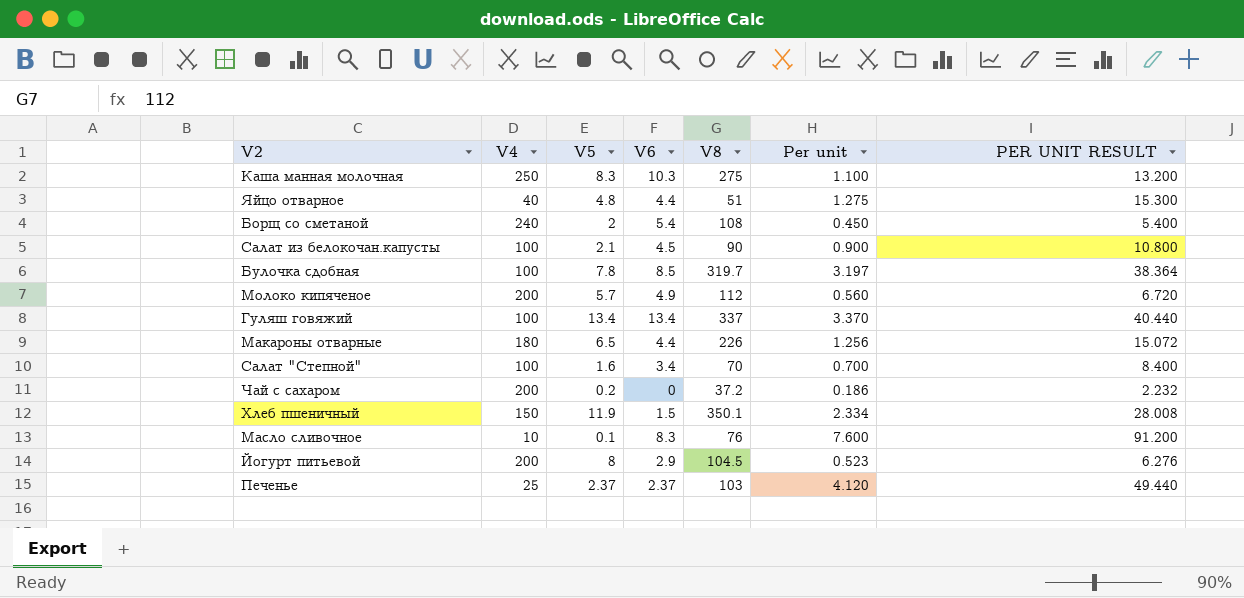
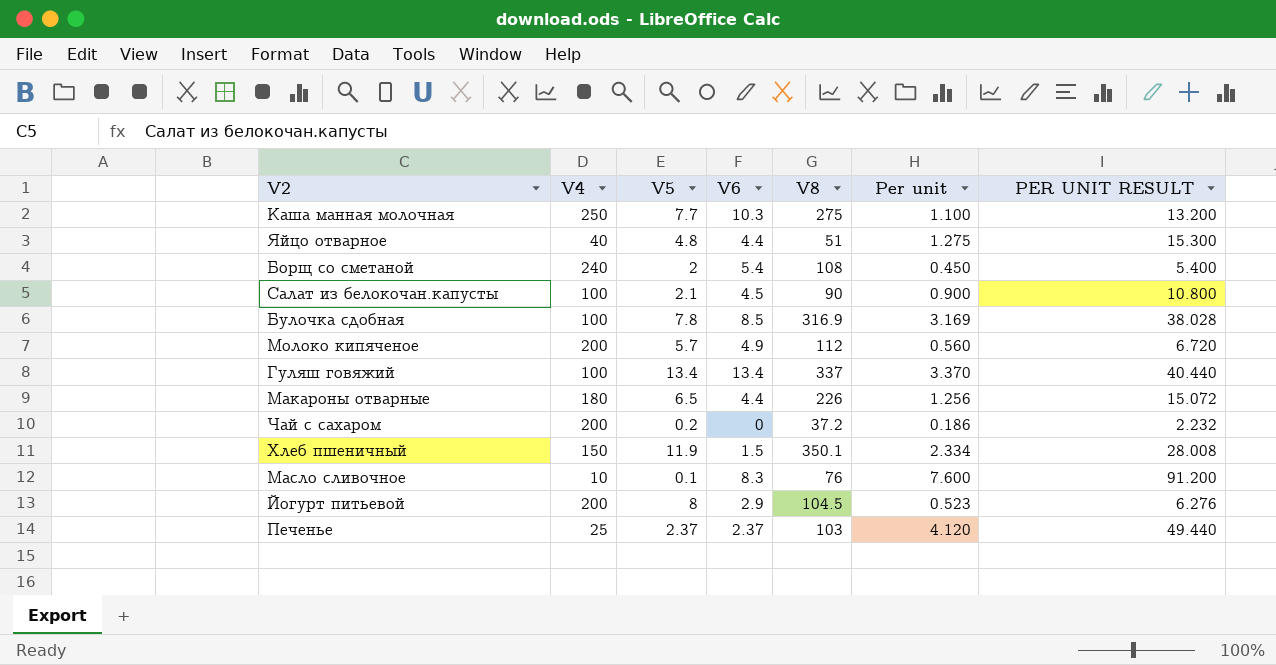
row Салат "Степной": 100 | 1.6 | 3.4 | 70 | 0.700 | 8.400 -> none
Каша манная молочная | V5: 8.3 -> 7.7
Булочка сдобная | V8: 319.7 -> 316.9
Булочка сдобная | Per unit: 3.197 -> 3.169
Булочка сдобная | PER UNIT RESULT: 38.364 -> 38.028

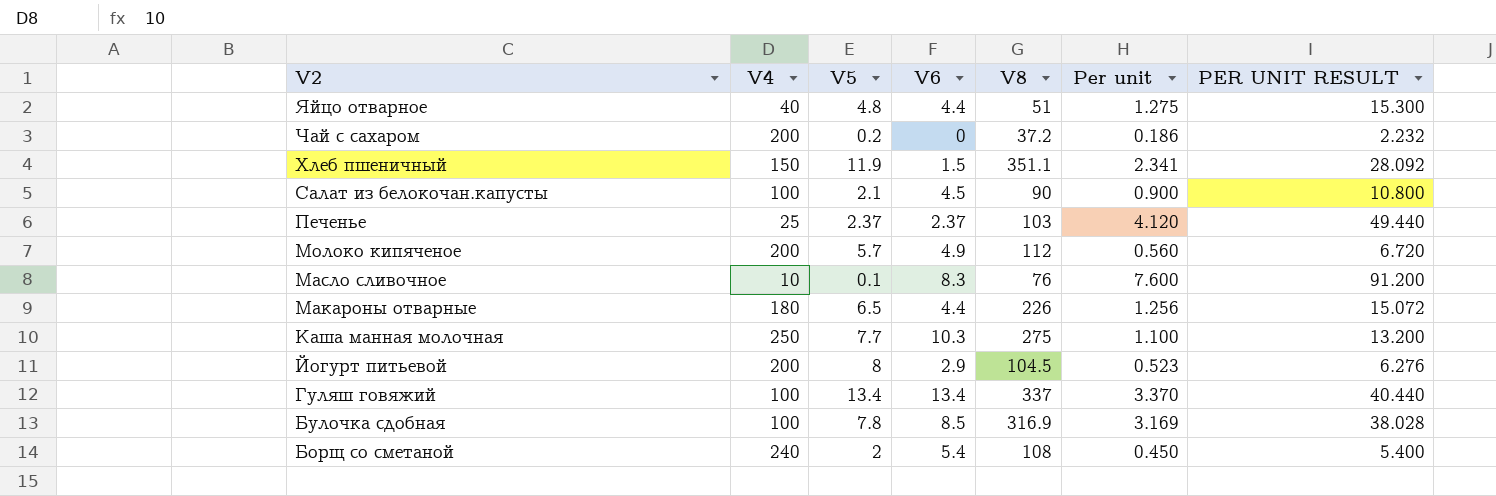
row order: none -> V2 descending
Хлеб пшеничный | V8: 350.1 -> 351.1
Хлеб пшеничный | Per unit: 2.334 -> 2.341
Хлеб пшеничный | PER UNIT RESULT: 28.008 -> 28.092

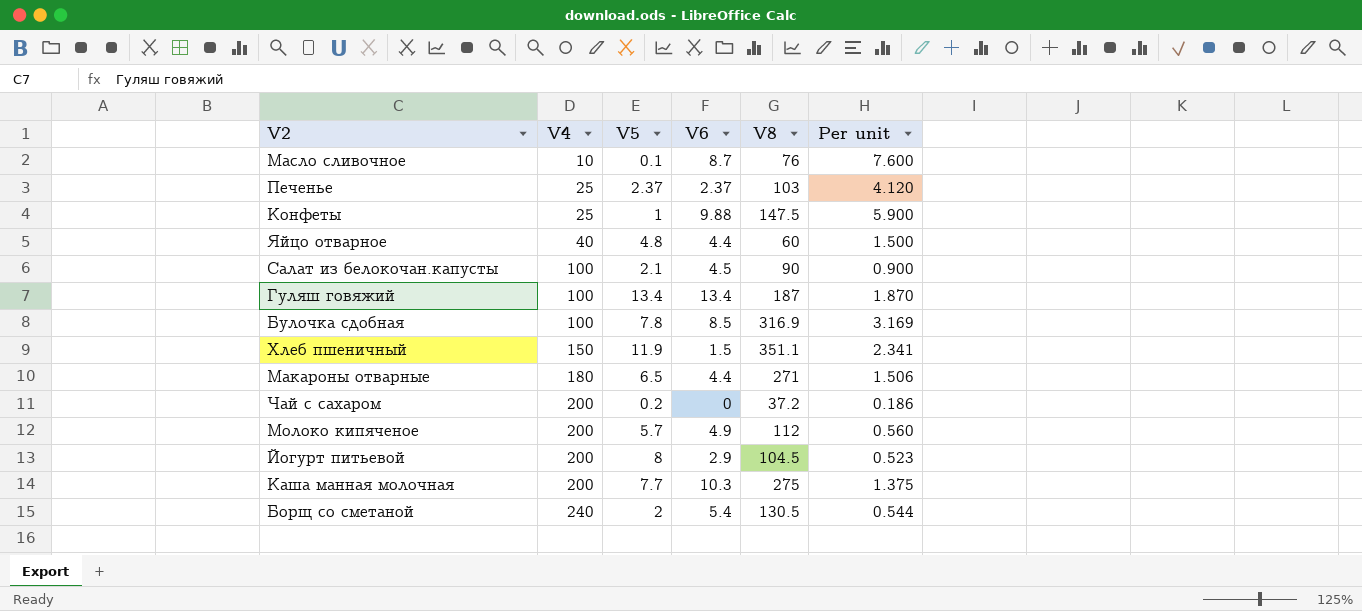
row order: V2 descending -> V4 ascending
column PER UNIT RESULT | formula: [Per unit] * 12 -> none
Масло сливочное | V6: 8.3 -> 8.7
row Конфеты: none -> 25 | 1 | 9.88 | 147.5 | 5.900
Яйцо отварное | V8: 51 -> 60
Яйцо отварное | Per unit: 1.275 -> 1.500
Гуляш говяжий | V8: 337 -> 187
Гуляш говяжий | Per unit: 3.370 -> 1.870
Макароны отварные | V8: 226 -> 271
Макароны отварные | Per unit: 1.256 -> 1.506
Каша манная молочная | V4: 250 -> 200
Каша манная молочная | Per unit: 1.100 -> 1.375
Борщ со сметаной | V8: 108 -> 130.5
Борщ со сметаной | Per unit: 0.450 -> 0.544

